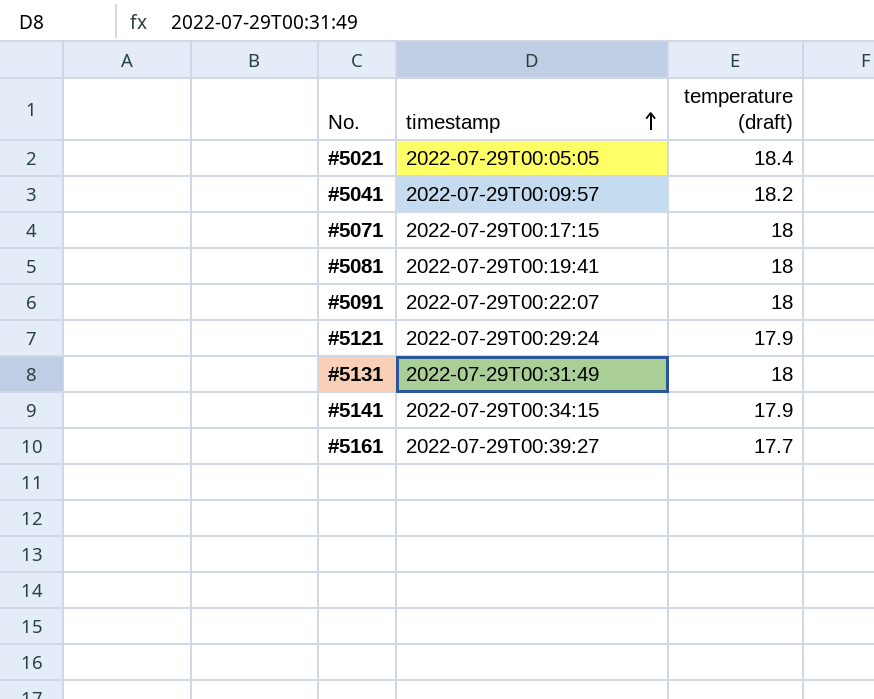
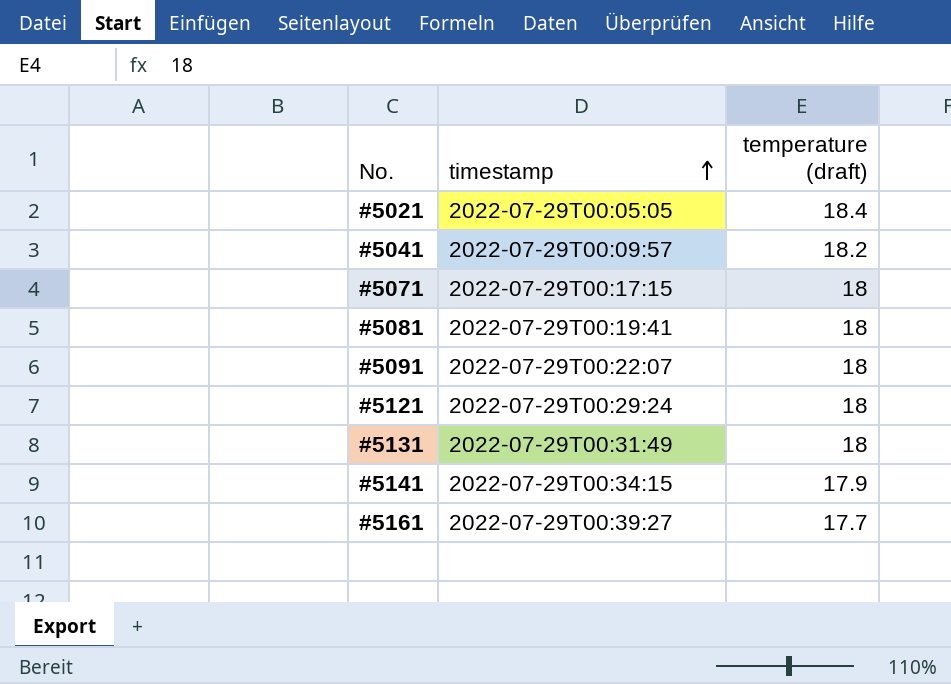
#5121 | temperature (draft): 17.9 -> 18

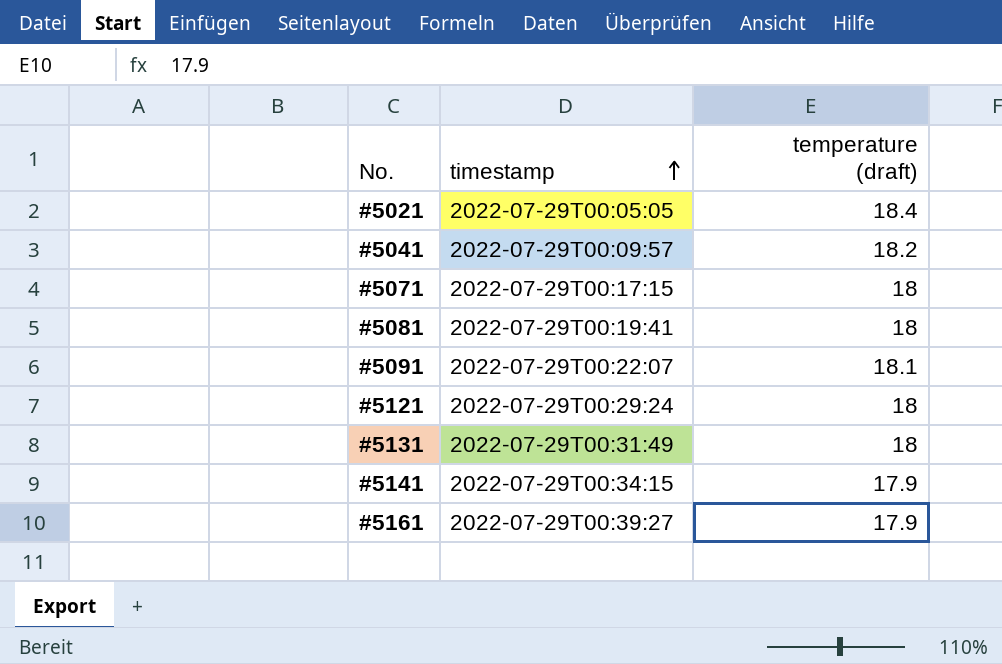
#5091 | temperature (draft): 18 -> 18.1
#5161 | temperature (draft): 17.7 -> 17.9

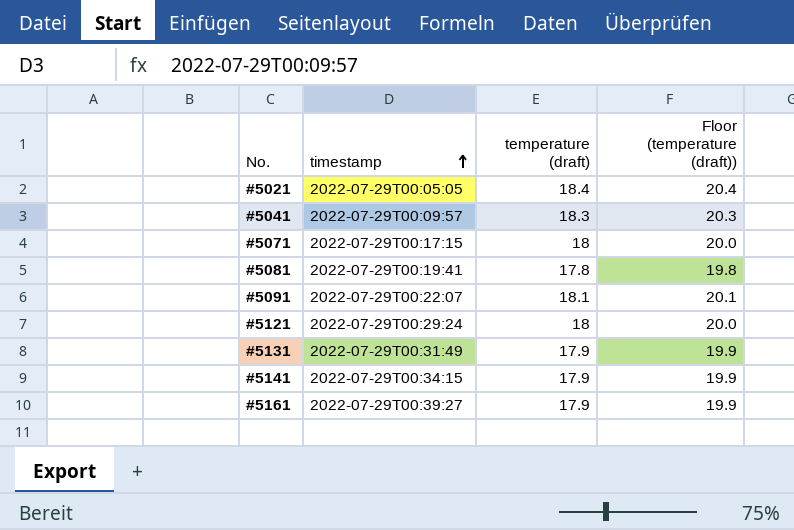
column Floor (temperature (draft)) | formula: none -> [temperature (draft)] + 2
#5041 | temperature (draft): 18.2 -> 18.3
#5081 | temperature (draft): 18 -> 17.8
#5131 | temperature (draft): 18 -> 17.9

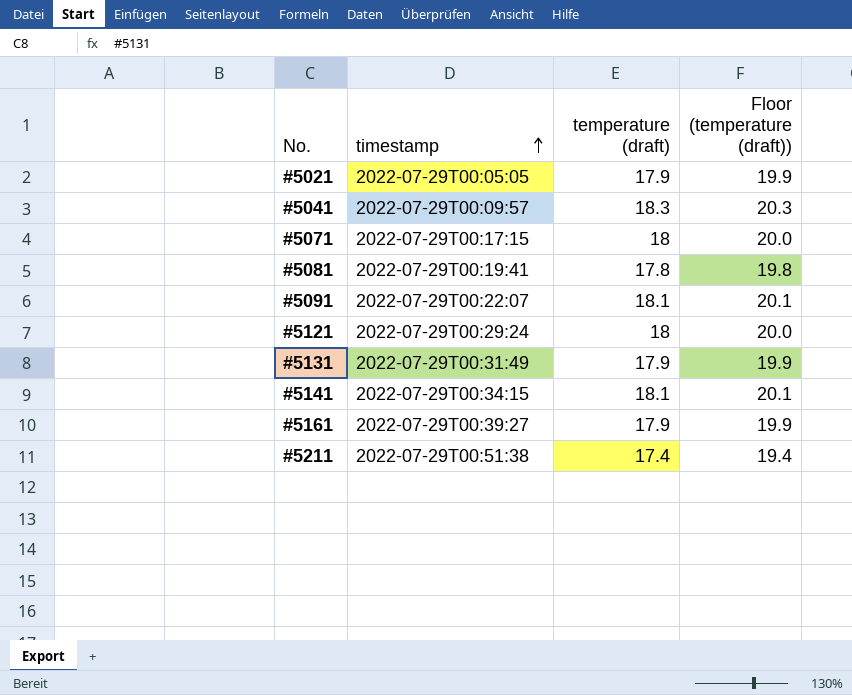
#5021 | temperature (draft): 18.4 -> 17.9
#5021 | Floor (temperature (draft)): 20.4 -> 19.9
#5141 | temperature (draft): 17.9 -> 18.1
#5141 | Floor (temperature (draft)): 19.9 -> 20.1
row #5211: none -> 2022-07-29T00:51:38 | 17.4 | 19.4

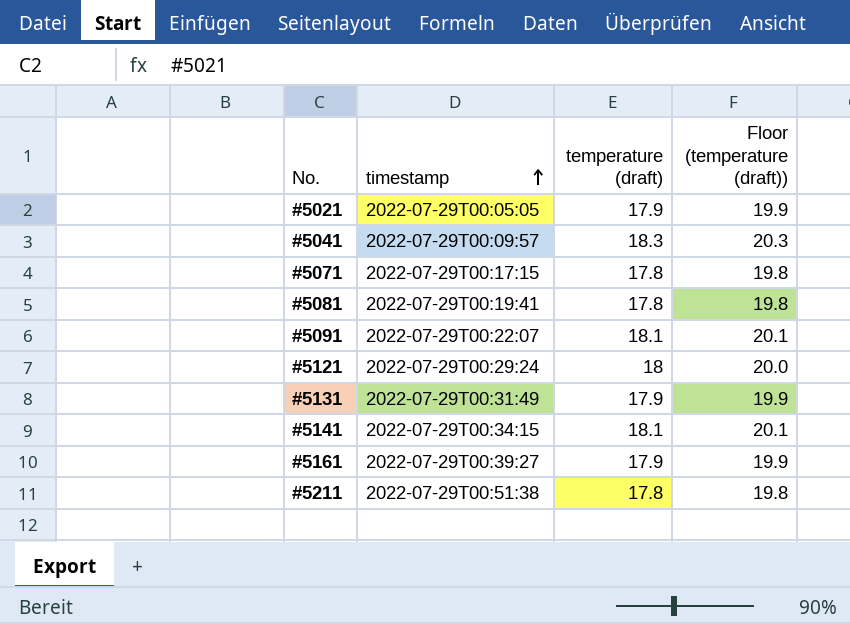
#5071 | temperature (draft): 18 -> 17.8
#5071 | Floor (temperature (draft)): 20.0 -> 19.8
#5211 | temperature (draft): 17.4 -> 17.8
#5211 | Floor (temperature (draft)): 19.4 -> 19.8

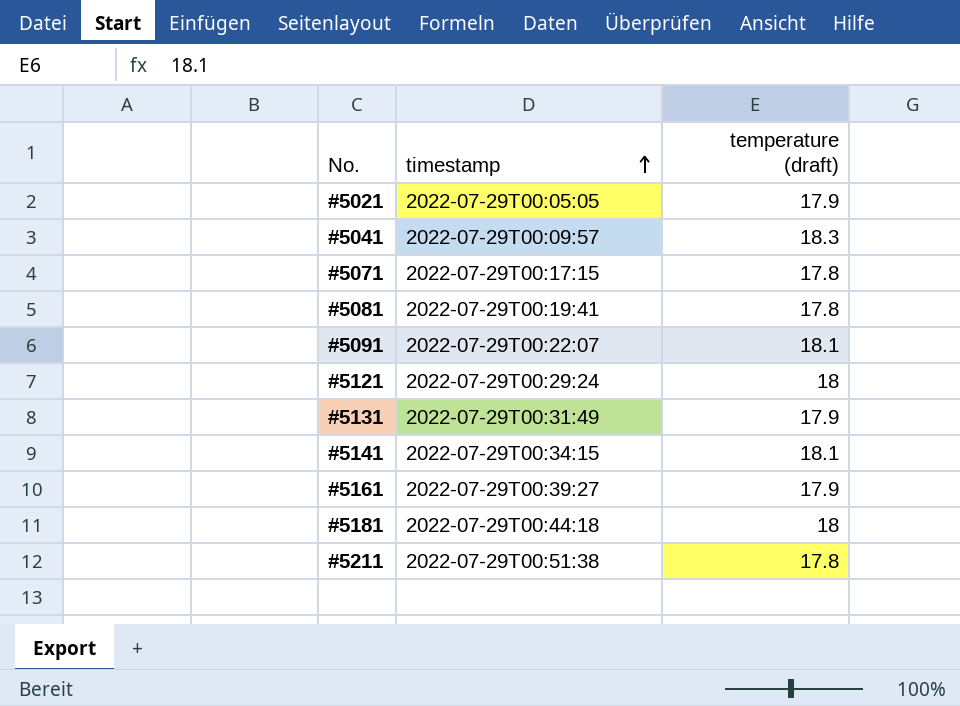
column Floor (temperature (draft)) | formula: [temperature (draft)] + 2 -> none
row #5181: none -> 2022-07-29T00:44:18 | 18

